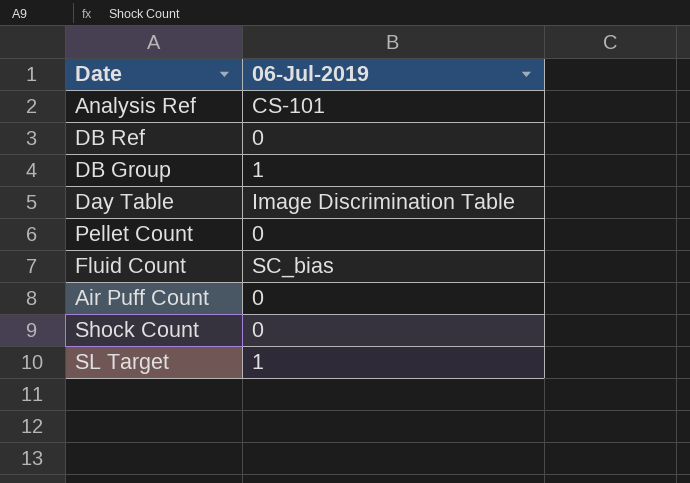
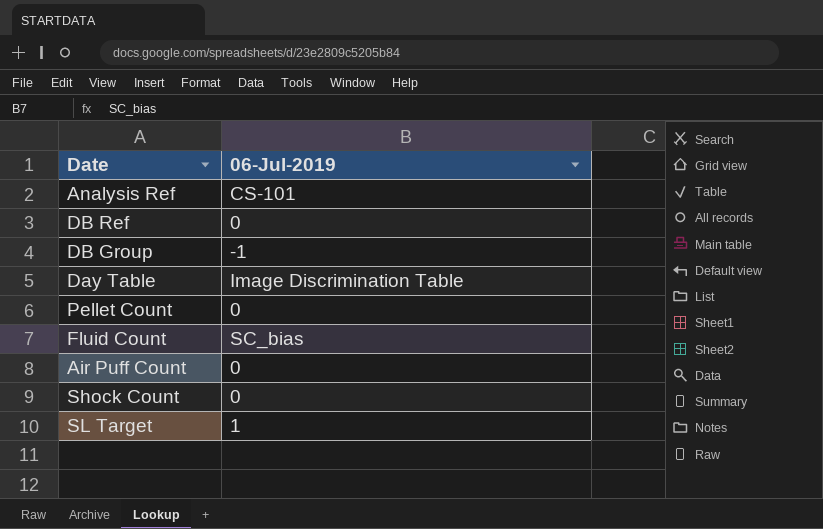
DB Group | 06-Jul-2019: 1 -> -1

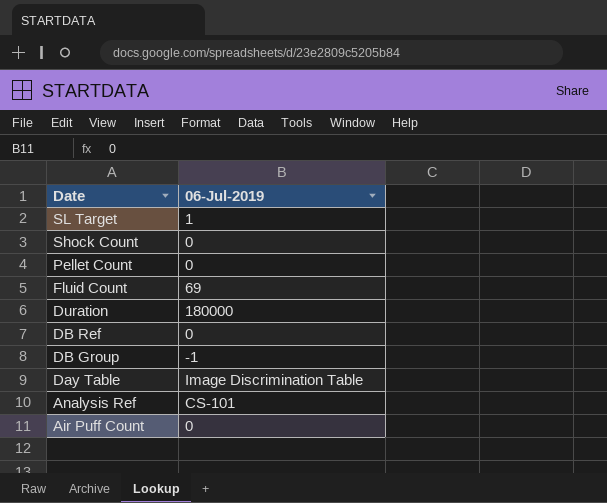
row order: none -> Date descending
Fluid Count | 06-Jul-2019: SC_bias -> 69
row Duration: none -> 180000

